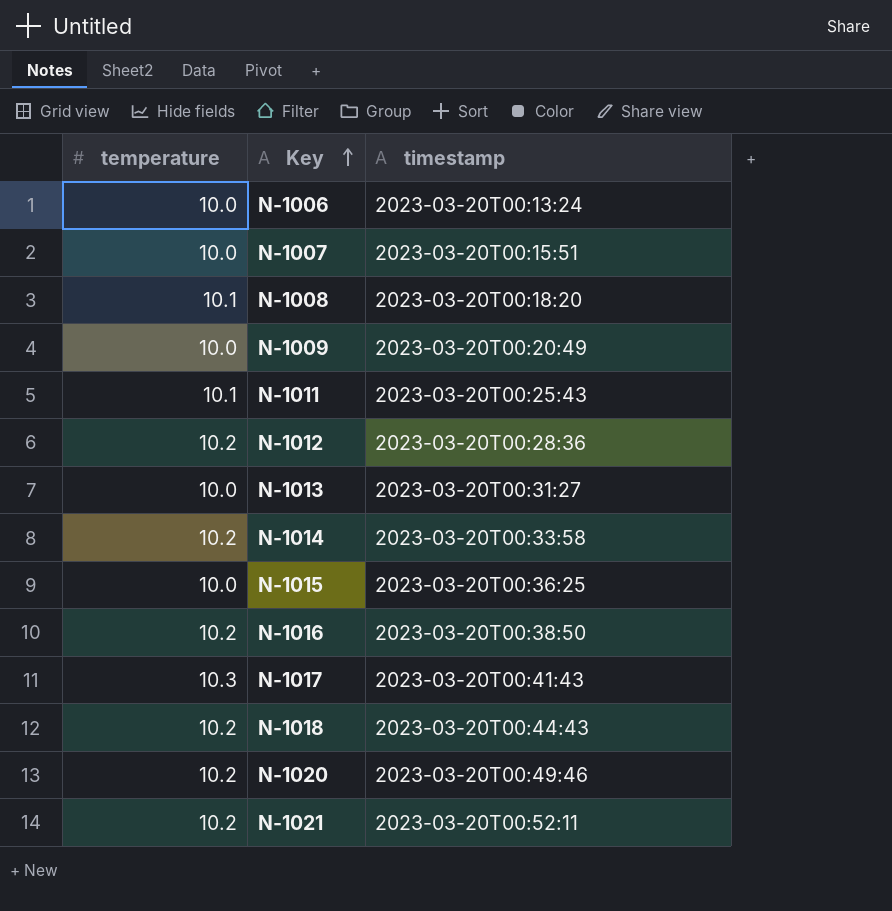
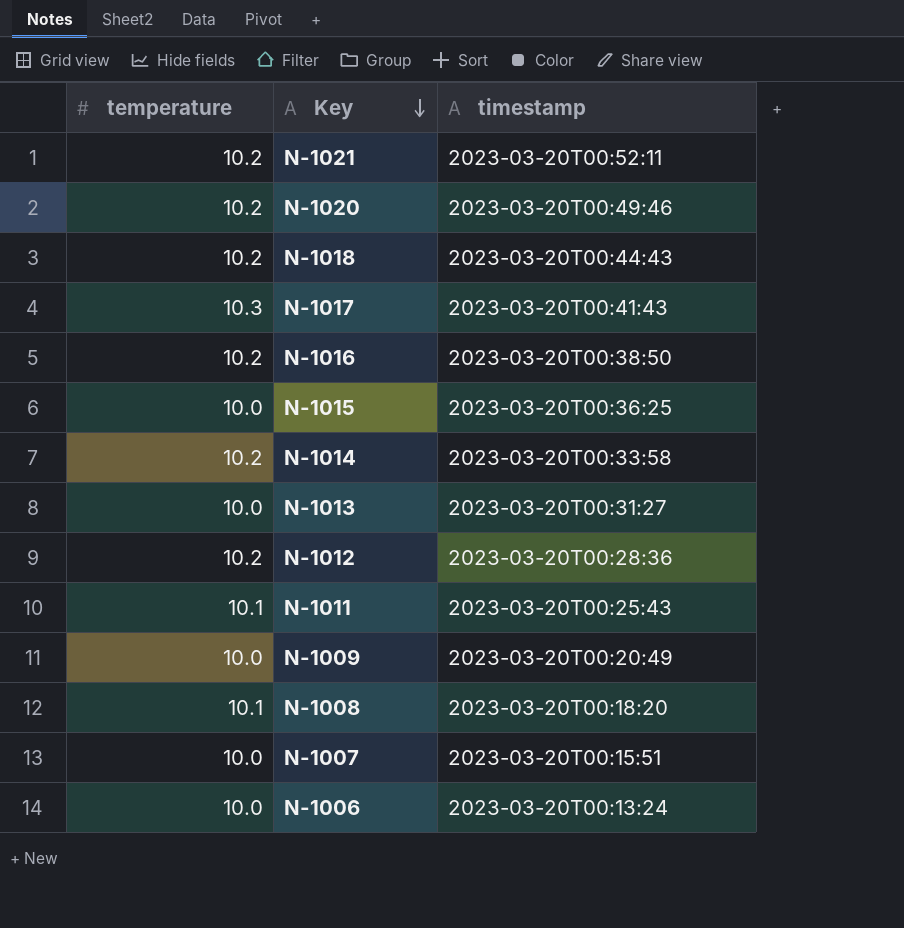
row order: Key ascending -> Key descending

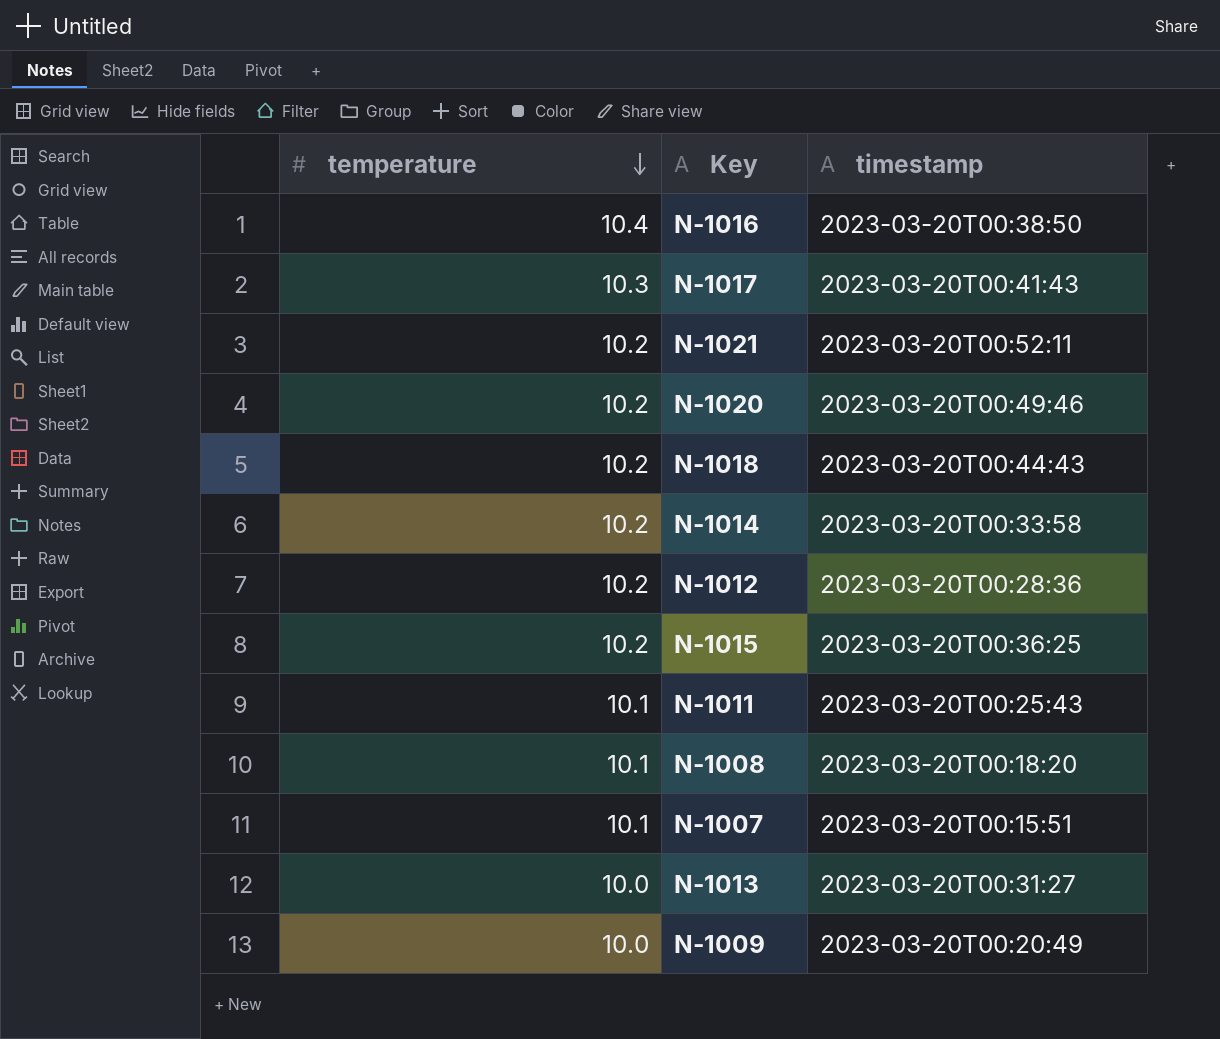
row order: Key descending -> temperature descending
row N-1006: 10.0 | 2023-03-20T00:13:24 -> none
N-1016 | temperature: 10.2 -> 10.4
N-1015 | temperature: 10.0 -> 10.2
N-1007 | temperature: 10.0 -> 10.1

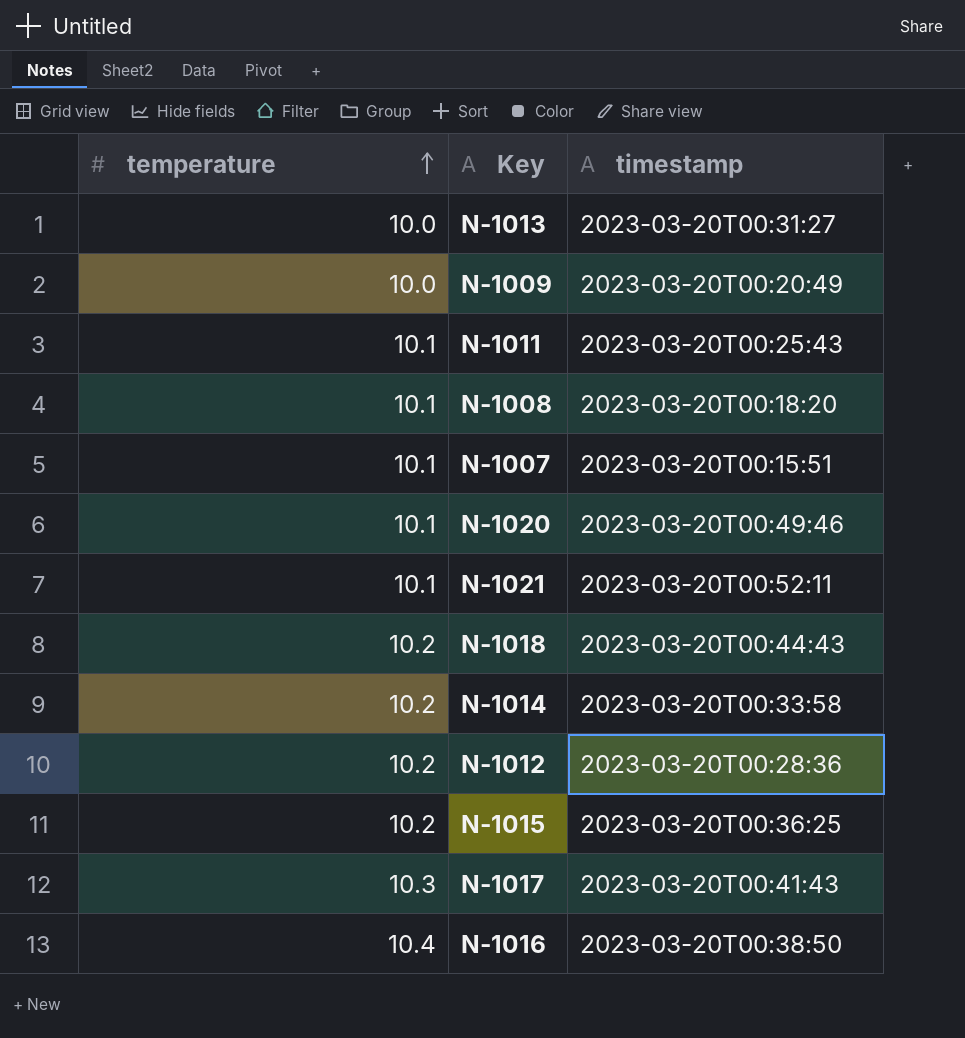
row order: temperature descending -> temperature ascending
N-1020 | temperature: 10.2 -> 10.1
N-1021 | temperature: 10.2 -> 10.1

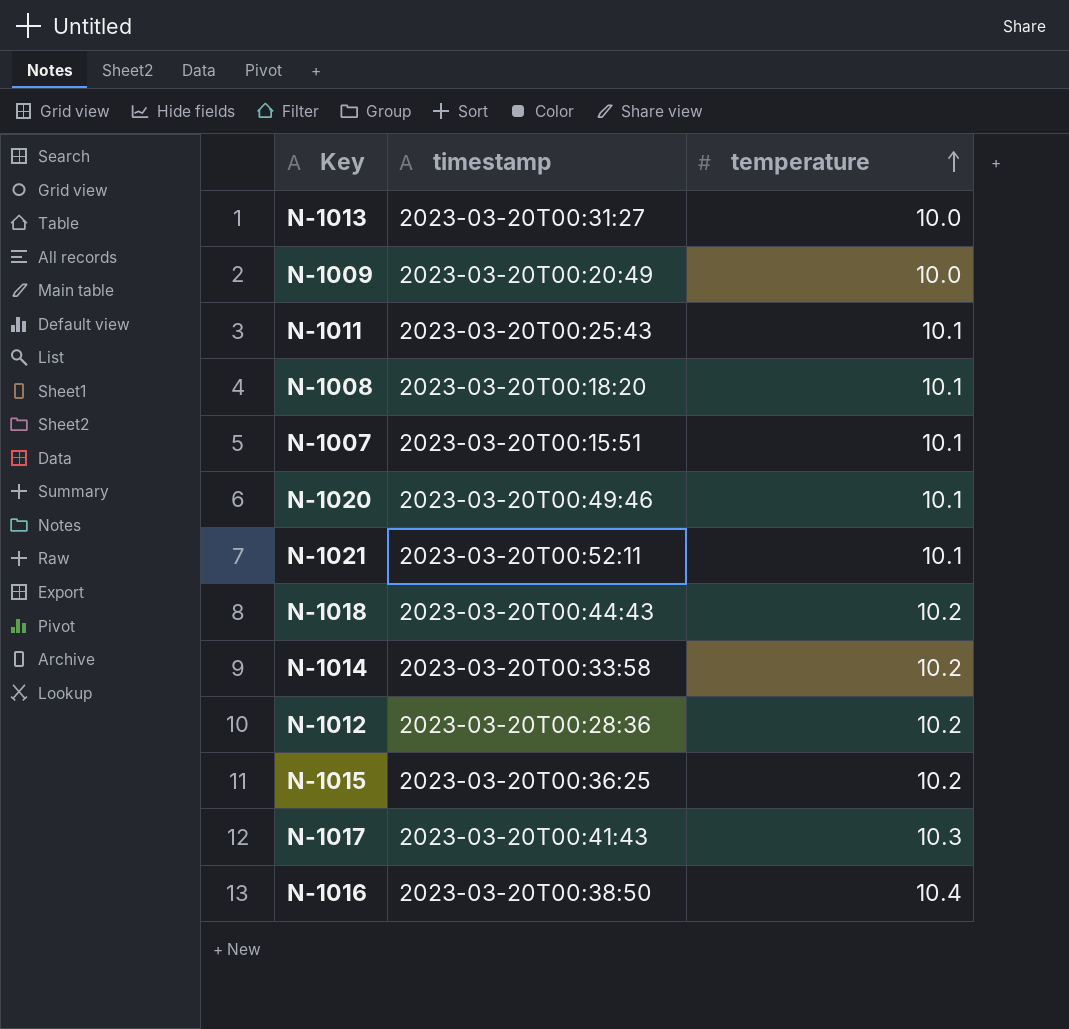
column temperature | position: 1 -> 3

